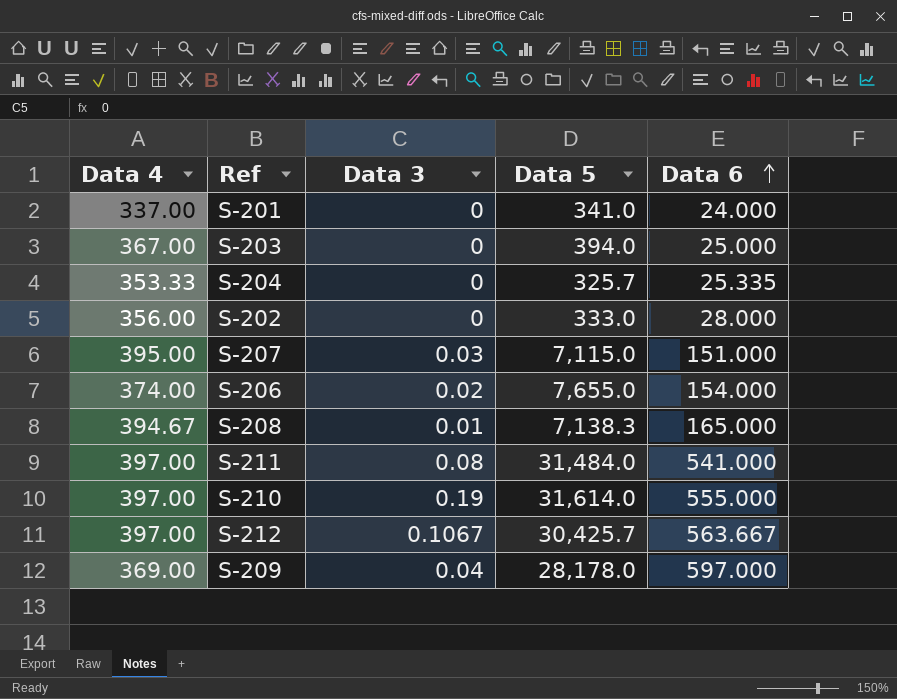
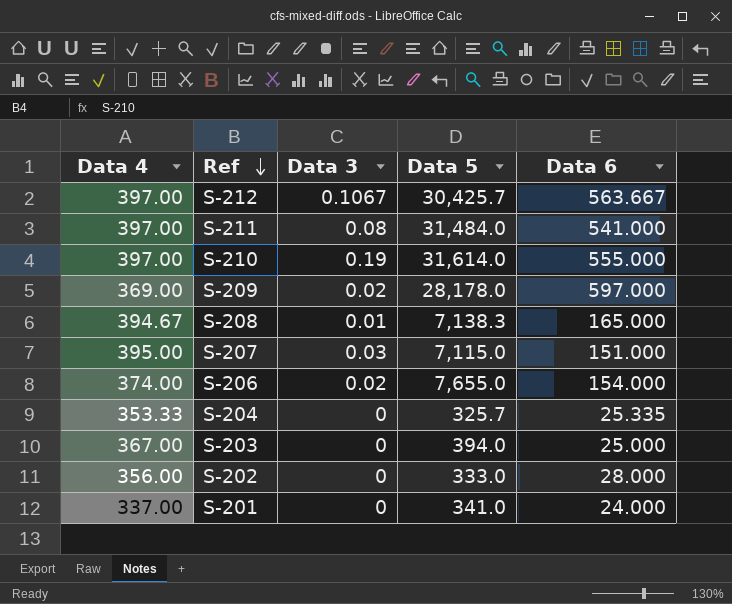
row order: Data 6 ascending -> Ref descending
S-209 | Data 3: 0.04 -> 0.02

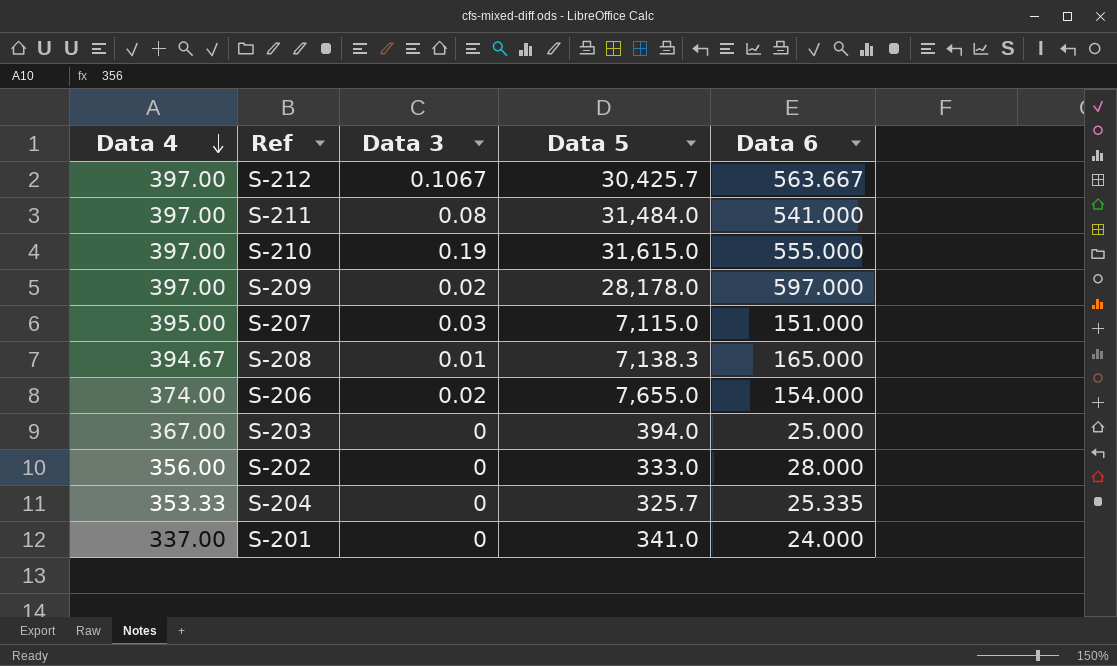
row order: Ref descending -> Data 4 descending
S-210 | Data 5: 31,614.0 -> 31,615.0
S-209 | Data 4: 369.00 -> 397.00

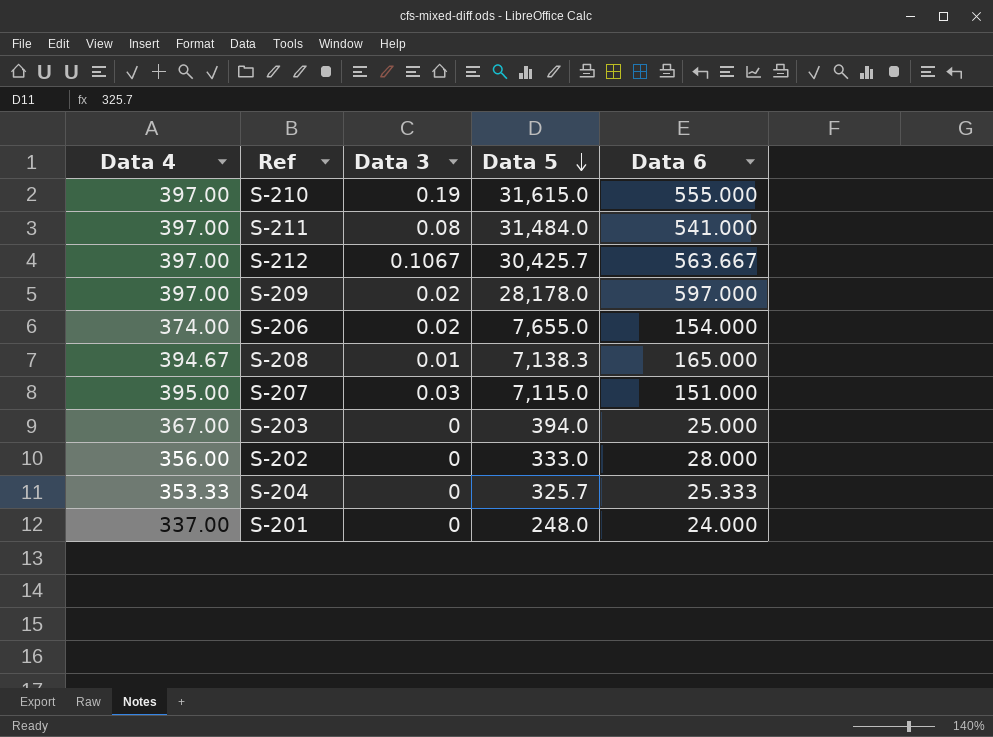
row order: Data 4 descending -> Data 5 descending
S-204 | Data 6: 25.335 -> 25.333
S-201 | Data 5: 341.0 -> 248.0

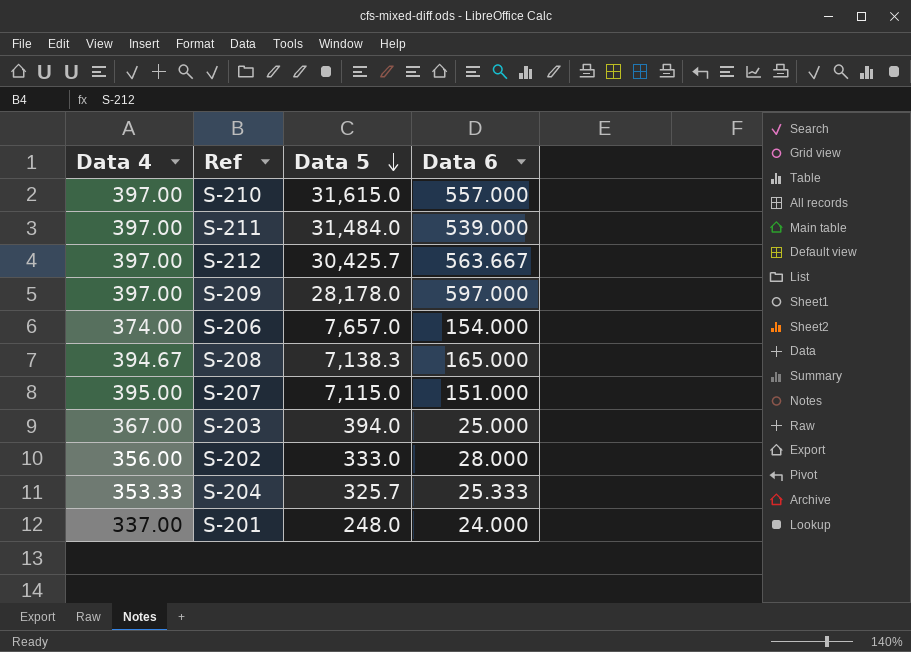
column Data 3 | position: 3 -> none
S-210 | Data 6: 555.000 -> 557.000
S-211 | Data 6: 541.000 -> 539.000
S-206 | Data 5: 7,655.0 -> 7,657.0

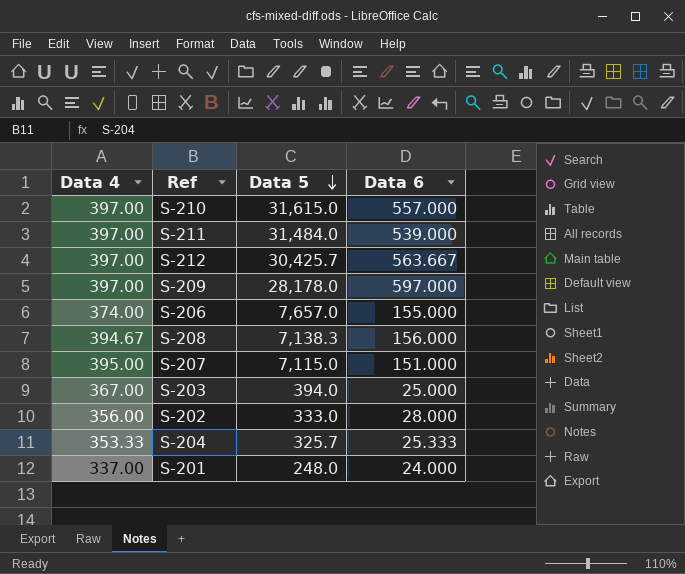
S-206 | Data 6: 154.000 -> 155.000
S-208 | Data 6: 165.000 -> 156.000

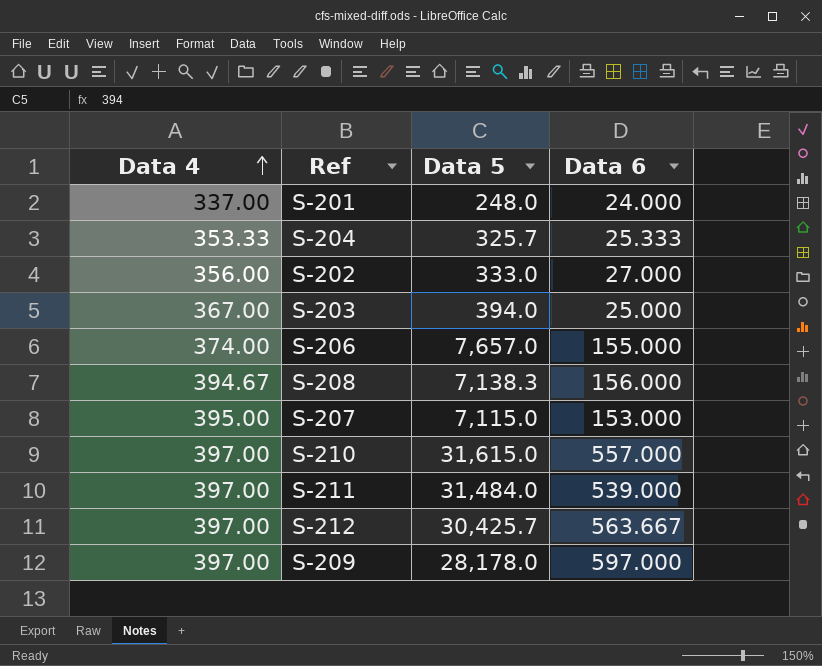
row order: Data 5 descending -> Data 4 ascending
S-202 | Data 6: 28.000 -> 27.000
S-207 | Data 6: 151.000 -> 153.000

